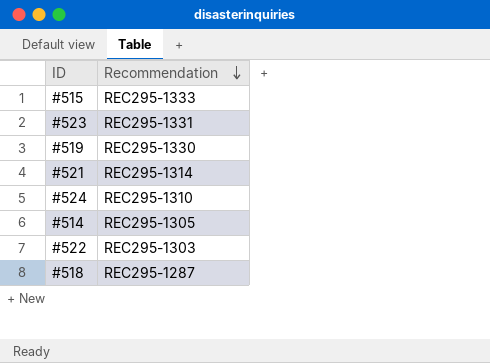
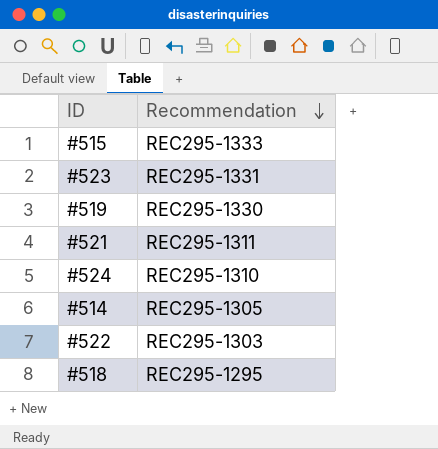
#521 | Recommendation: REC295-1314 -> REC295-1311
#518 | Recommendation: REC295-1287 -> REC295-1295

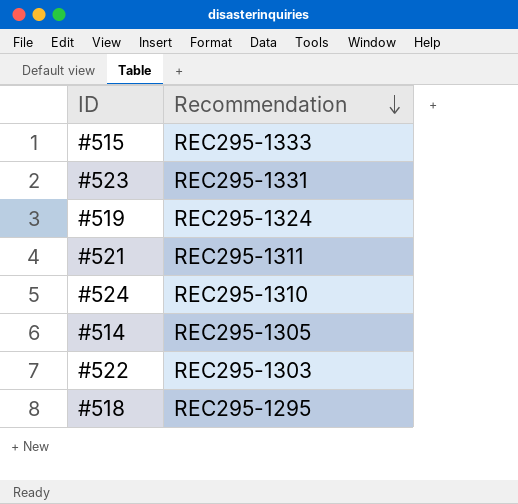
#519 | Recommendation: REC295-1330 -> REC295-1324

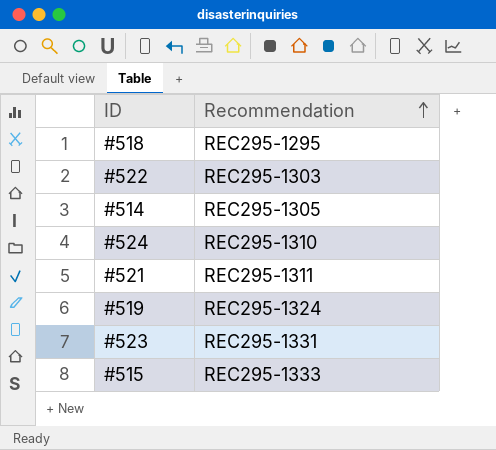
row order: Recommendation descending -> Recommendation ascending

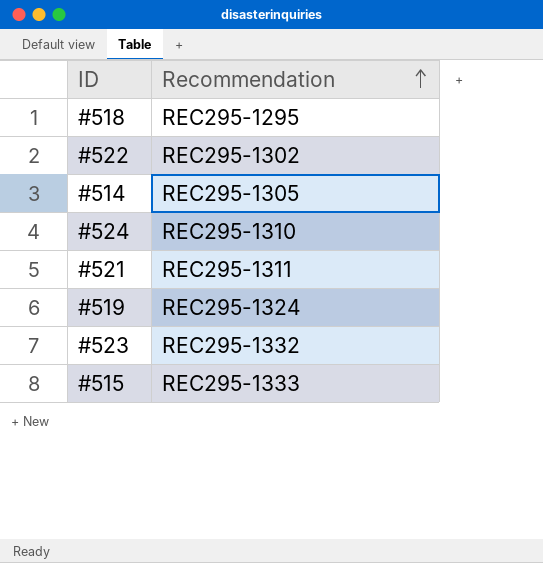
#522 | Recommendation: REC295-1303 -> REC295-1302
#523 | Recommendation: REC295-1331 -> REC295-1332

